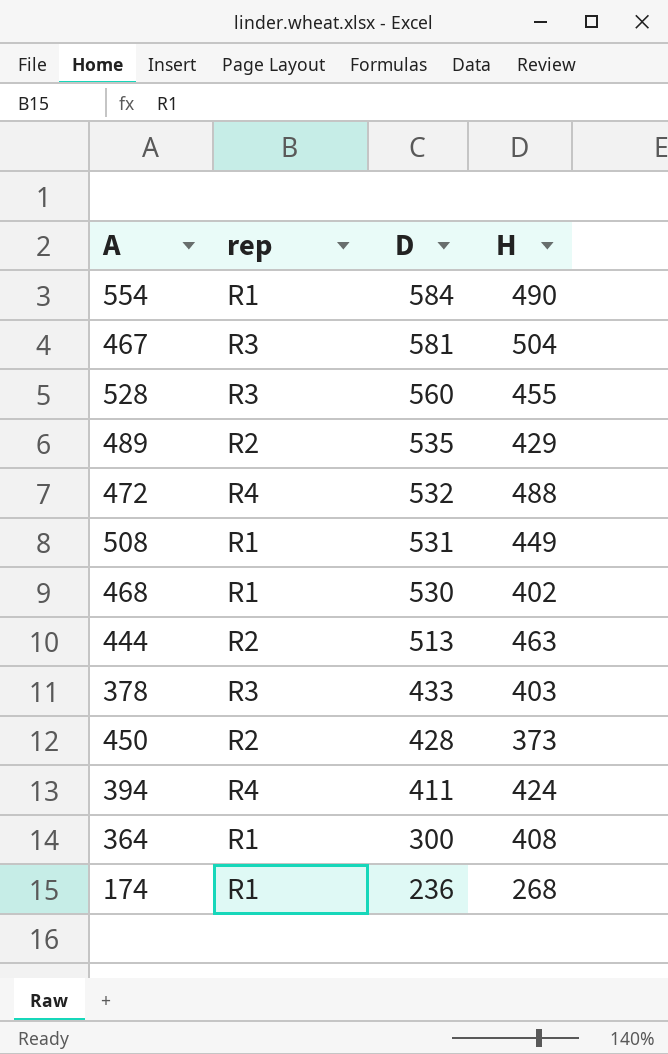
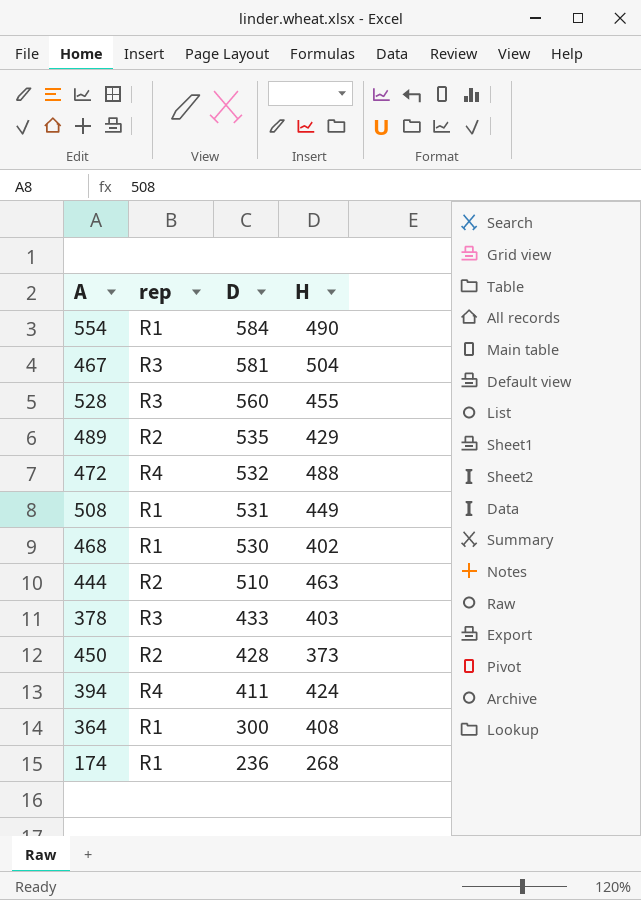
444 | D: 513 -> 510

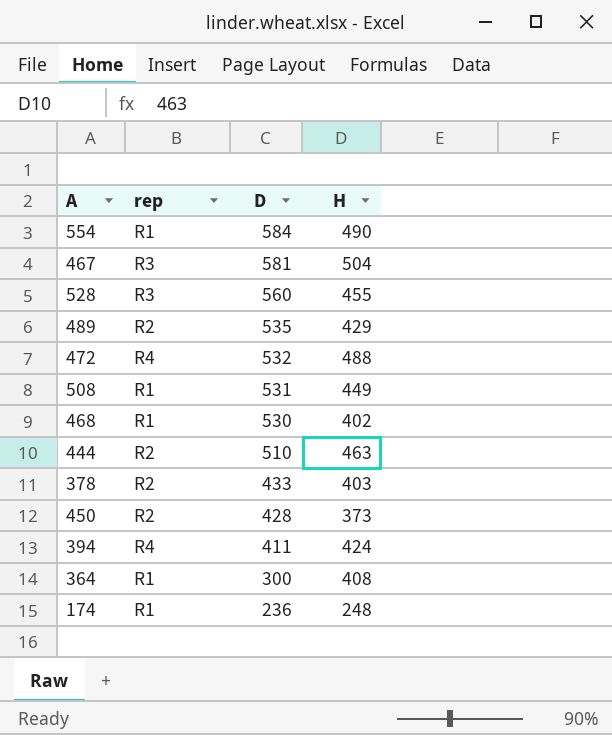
378 | rep: R3 -> R2
174 | H: 268 -> 248

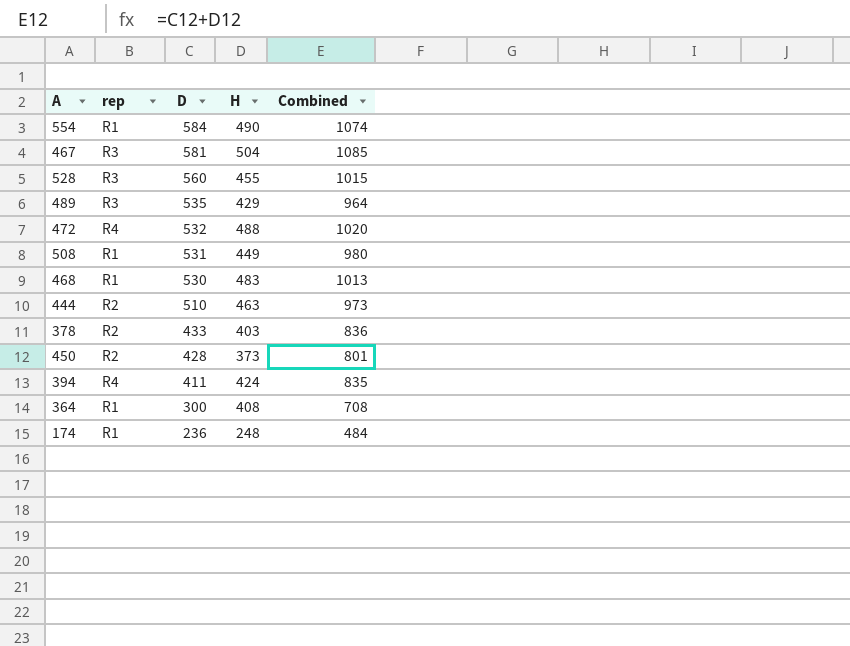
column Combined | formula: none -> [D] + [H]
489 | rep: R2 -> R3
468 | H: 402 -> 483

